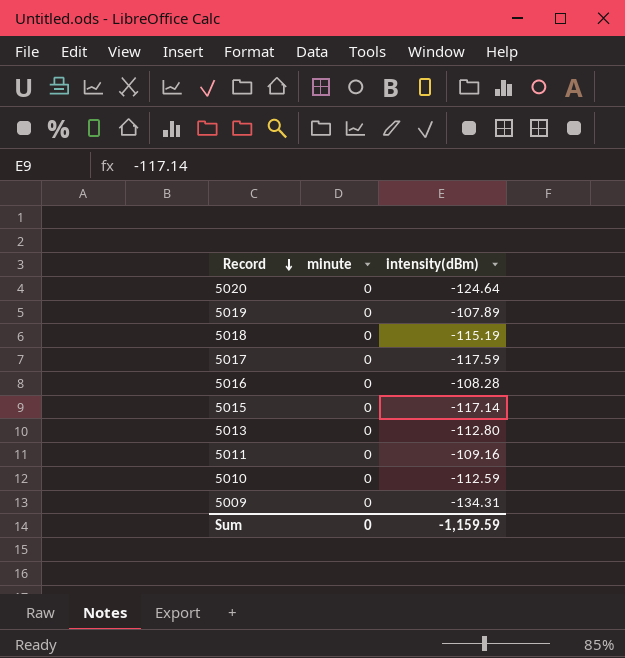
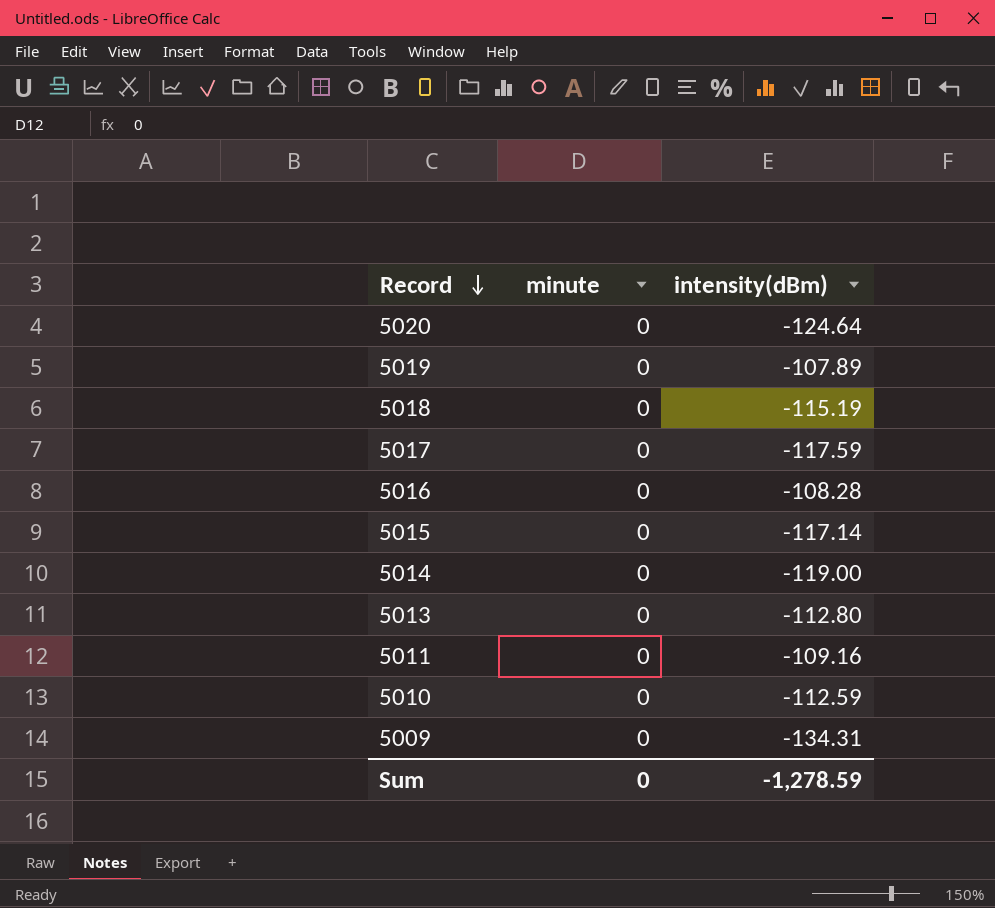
row 5014: none -> 0 | -119.00
Sum | intensity(dBm): -1,159.59 -> -1,278.59

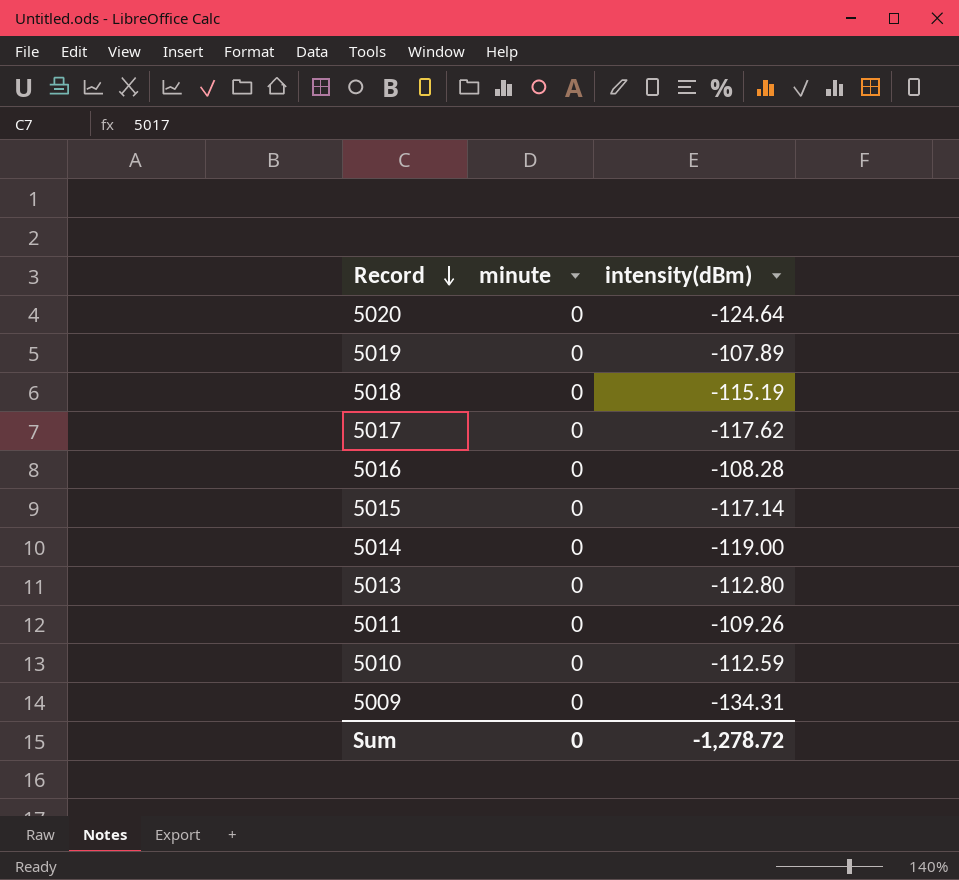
5017 | intensity(dBm): -117.59 -> -117.62
5011 | intensity(dBm): -109.16 -> -109.26
Sum | intensity(dBm): -1,278.59 -> -1,278.72

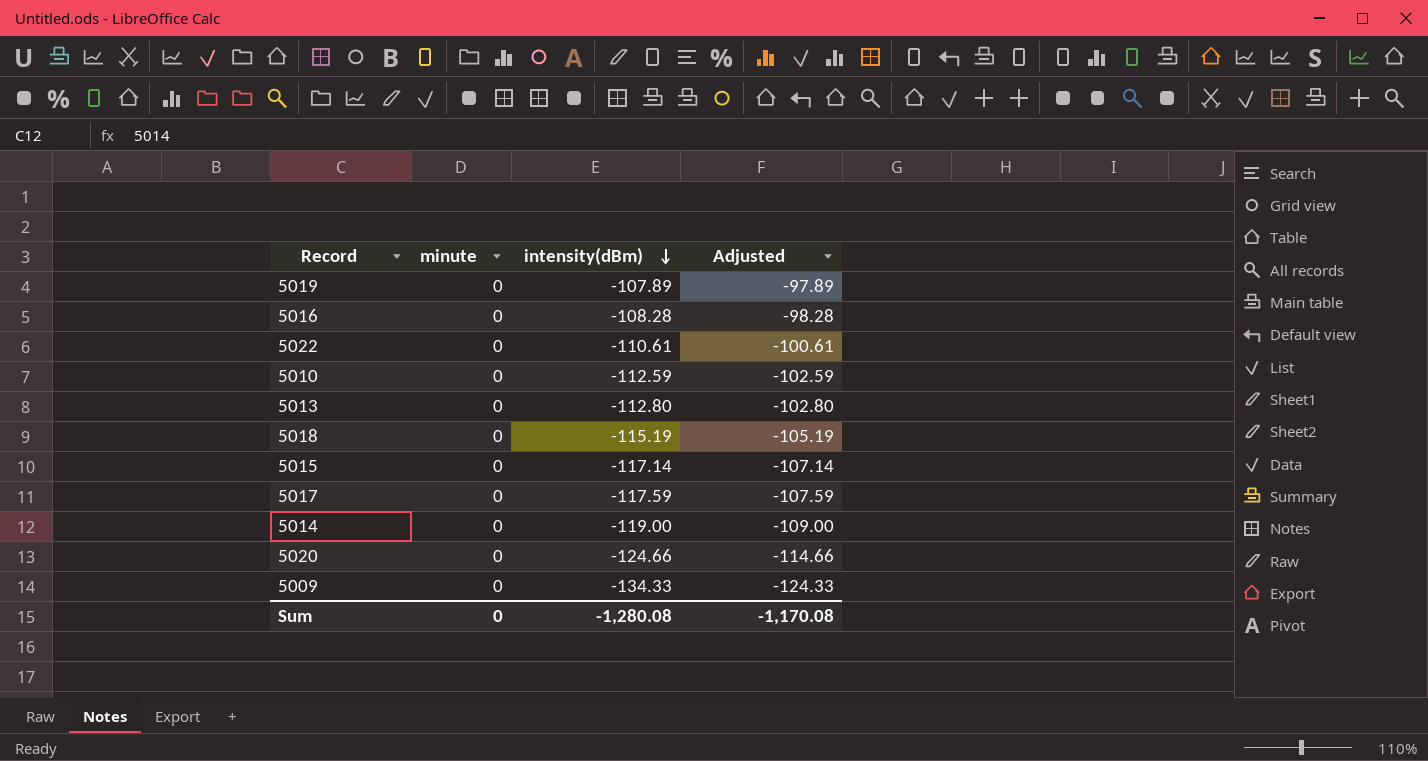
row order: Record descending -> intensity(dBm) descending
column Adjusted | formula: none -> [intensity(dBm)] + 10
row 5011: 0 | -109.26 -> none
row 5022: none -> 0 | -110.61 | -100.61
5017 | intensity(dBm): -117.62 -> -117.59
5020 | intensity(dBm): -124.64 -> -124.66
5009 | intensity(dBm): -134.31 -> -134.33
Sum | intensity(dBm): -1,278.72 -> -1,280.08

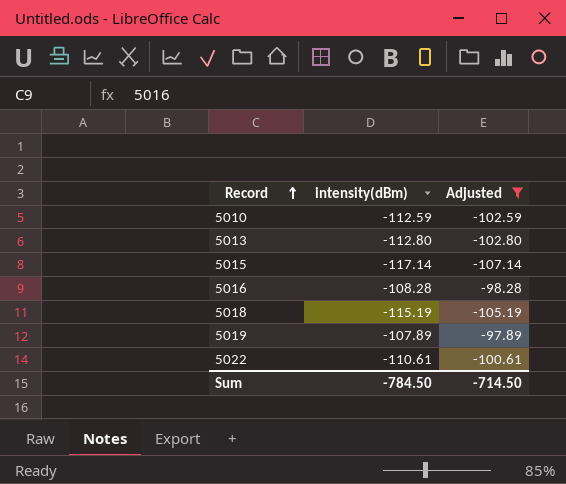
filter: none -> Adjusted >= -107.14
row order: intensity(dBm) descending -> Record ascending
column minute | position: 2 -> none
Sum | intensity(dBm): -1,280.08 -> -784.50
Sum | Adjusted: -1,170.08 -> -714.50

